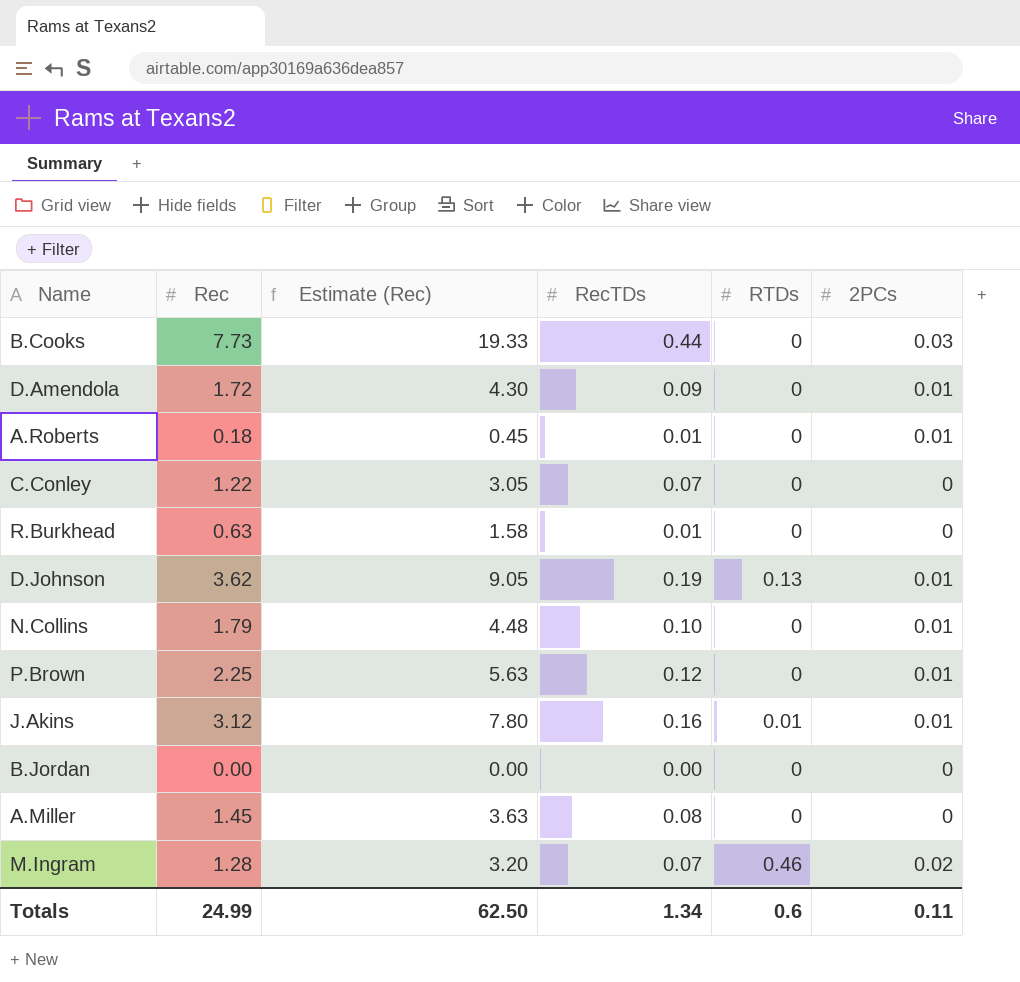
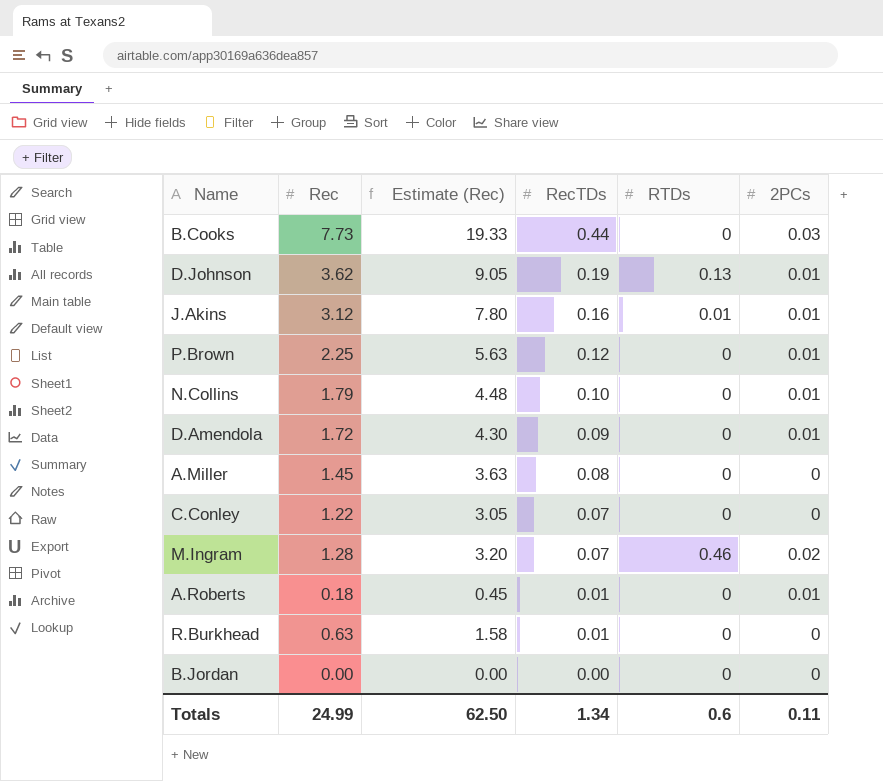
row order: none -> RecTDs descending

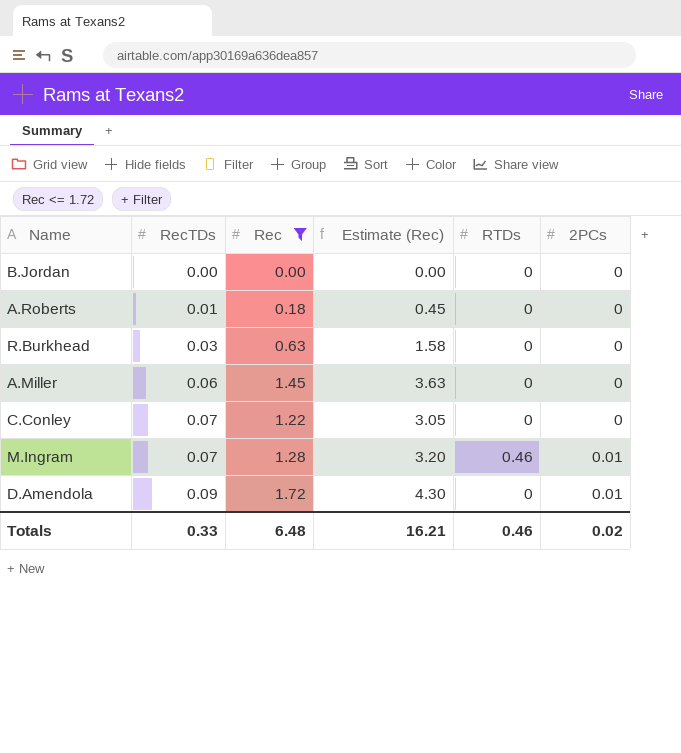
filter: none -> Rec <= 1.72
row order: RecTDs descending -> RecTDs ascending
column RecTDs | position: 4 -> 2
A.Roberts | 2PCs: 0.01 -> 0
R.Burkhead | RecTDs: 0.01 -> 0.03
A.Miller | RecTDs: 0.08 -> 0.06
M.Ingram | 2PCs: 0.02 -> 0.01
Totals | RecTDs: 1.34 -> 0.33
Totals | Rec: 24.99 -> 6.48
Totals | Estimate (Rec): 62.50 -> 16.21
Totals | RTDs: 0.6 -> 0.46
Totals | 2PCs: 0.11 -> 0.02

